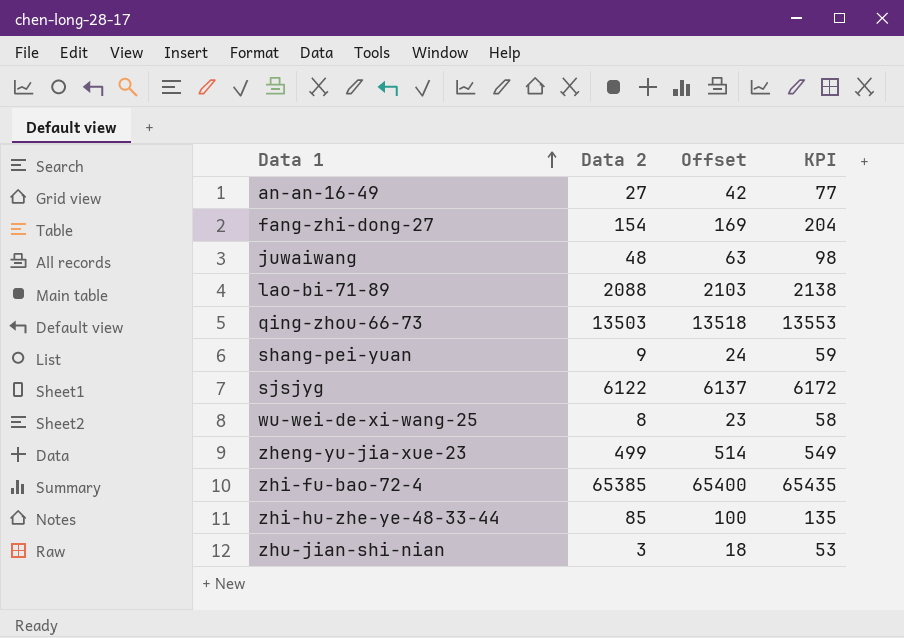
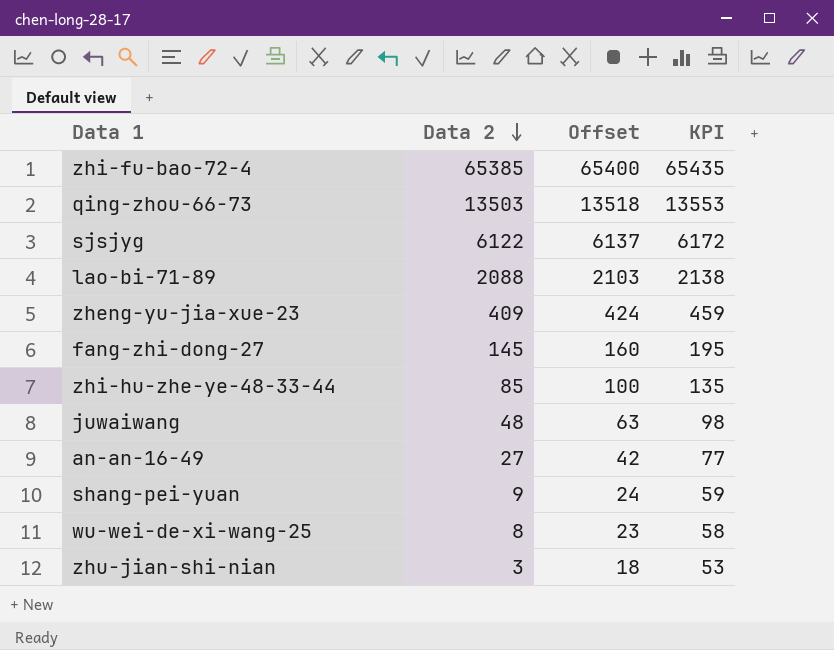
row order: Data 1 ascending -> Data 2 descending
zheng-yu-jia-xue-23 | Data 2: 499 -> 409
zheng-yu-jia-xue-23 | Offset: 514 -> 424
zheng-yu-jia-xue-23 | KPI: 549 -> 459
fang-zhi-dong-27 | Data 2: 154 -> 145
fang-zhi-dong-27 | Offset: 169 -> 160
fang-zhi-dong-27 | KPI: 204 -> 195

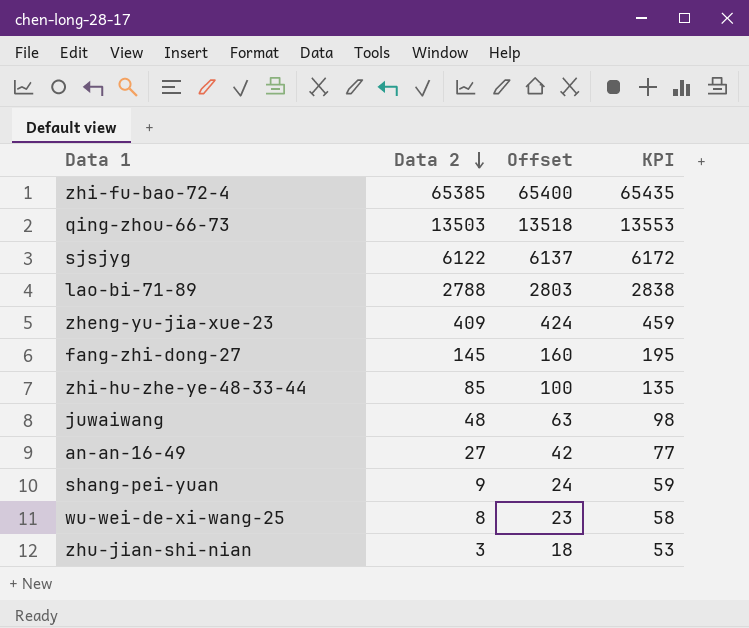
lao-bi-71-89 | Data 2: 2088 -> 2788
lao-bi-71-89 | Offset: 2103 -> 2803
lao-bi-71-89 | KPI: 2138 -> 2838

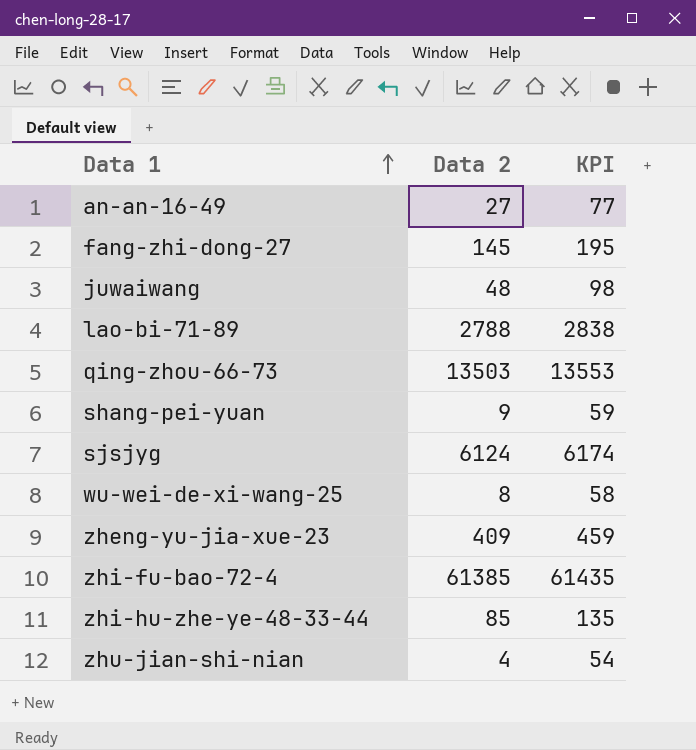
row order: Data 2 descending -> Data 1 ascending
column Offset | formula: [Data 2] + 15 -> none
sjsjyg | Data 2: 6122 -> 6124
sjsjyg | KPI: 6172 -> 6174
zhi-fu-bao-72-4 | Data 2: 65385 -> 61385
zhi-fu-bao-72-4 | KPI: 65435 -> 61435
zhu-jian-shi-nian | Data 2: 3 -> 4
zhu-jian-shi-nian | KPI: 53 -> 54

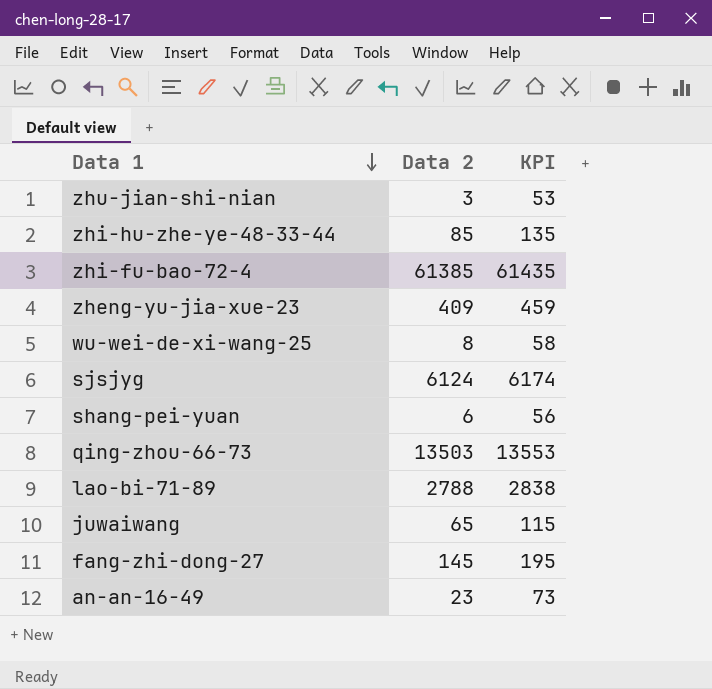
row order: Data 1 ascending -> Data 1 descending
zhu-jian-shi-nian | Data 2: 4 -> 3
zhu-jian-shi-nian | KPI: 54 -> 53
shang-pei-yuan | Data 2: 9 -> 6
shang-pei-yuan | KPI: 59 -> 56
juwaiwang | Data 2: 48 -> 65
juwaiwang | KPI: 98 -> 115
an-an-16-49 | Data 2: 27 -> 23
an-an-16-49 | KPI: 77 -> 73

